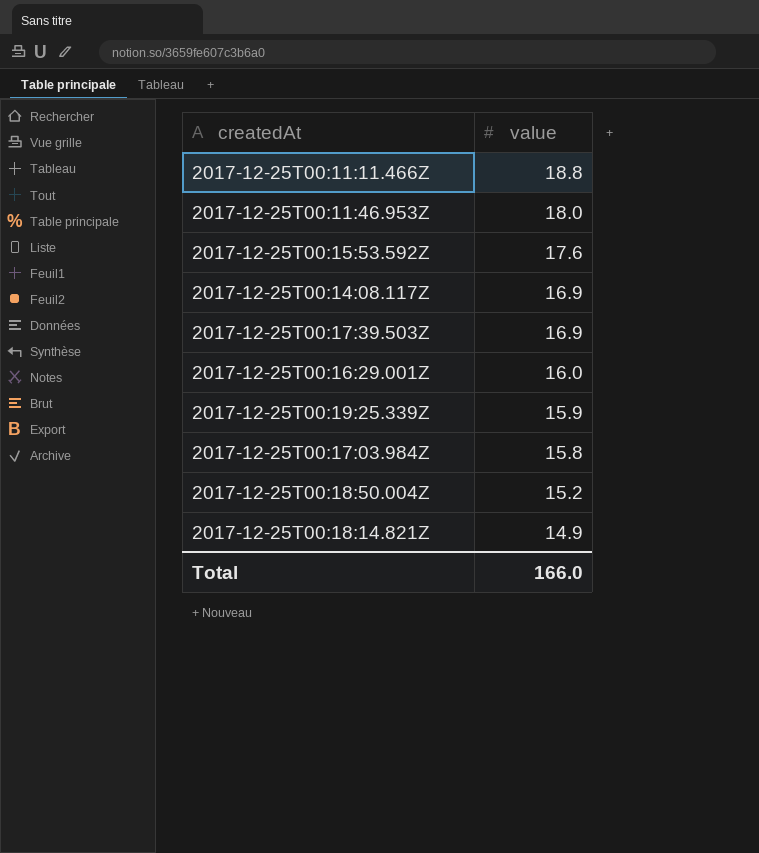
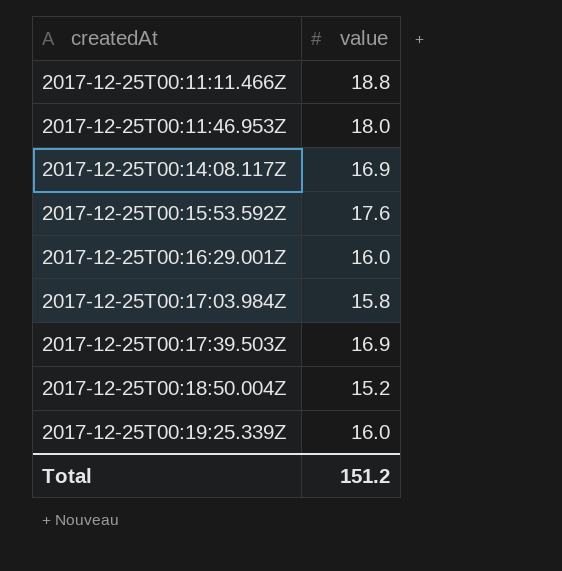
row order: value descending -> createdAt ascending
row 2017-12-25T00:18:14.821Z: 14.9 -> none
2017-12-25T00:19:25.339Z | value: 15.9 -> 16.0
Total | value: 166.0 -> 151.2

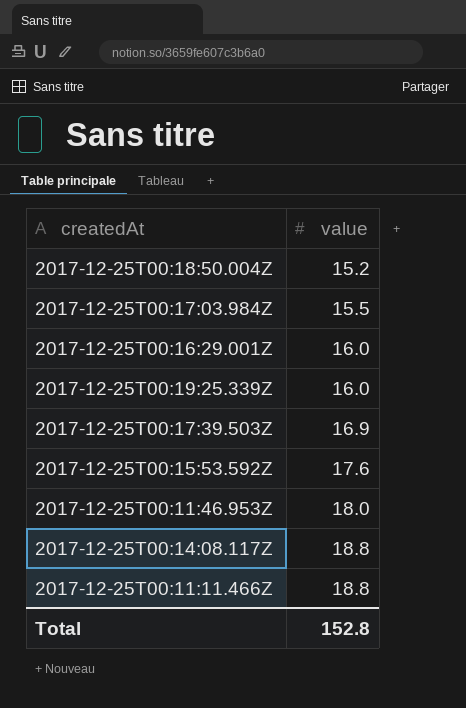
row order: createdAt ascending -> value ascending
2017-12-25T00:17:03.984Z | value: 15.8 -> 15.5
2017-12-25T00:14:08.117Z | value: 16.9 -> 18.8
Total | value: 151.2 -> 152.8

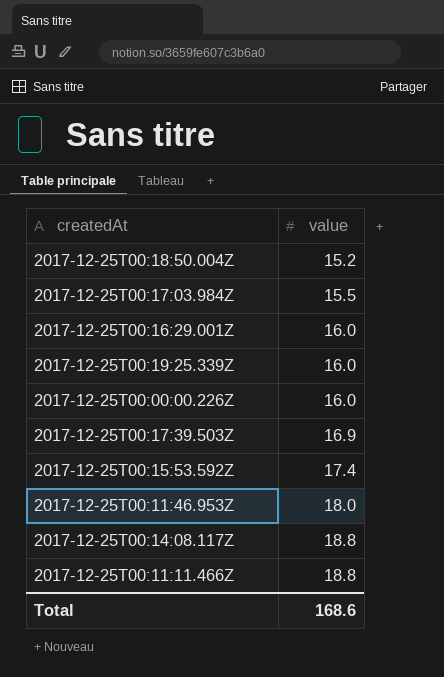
row 2017-12-25T00:00:00.226Z: none -> 16.0
2017-12-25T00:15:53.592Z | value: 17.6 -> 17.4
Total | value: 152.8 -> 168.6

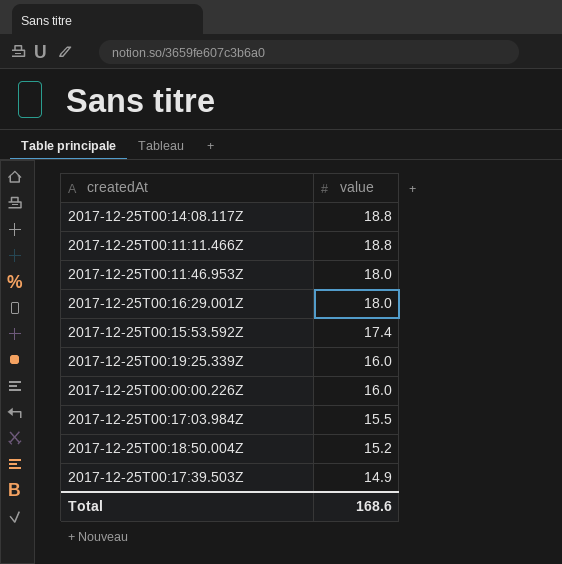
row order: value ascending -> value descending
2017-12-25T00:16:29.001Z | value: 16.0 -> 18.0
2017-12-25T00:17:39.503Z | value: 16.9 -> 14.9

